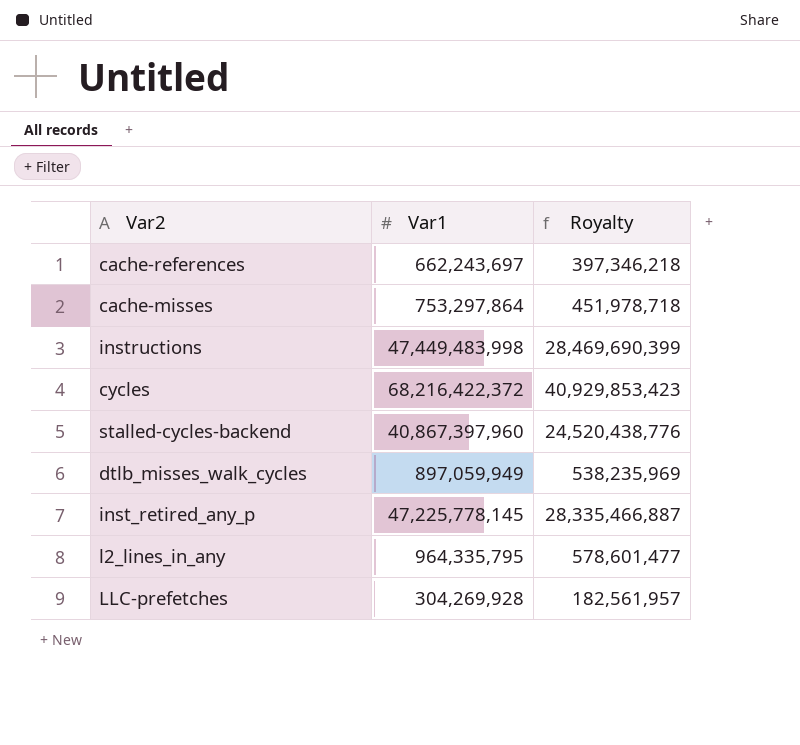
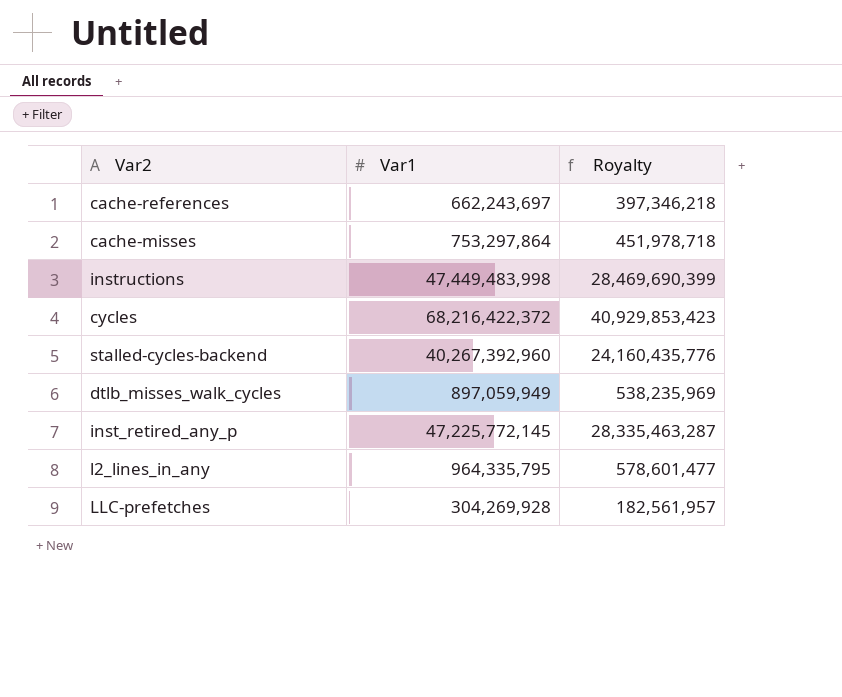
stalled-cycles-backend | Var1: 40,867,397,960 -> 40,267,392,960
stalled-cycles-backend | Royalty: 24,520,438,776 -> 24,160,435,776
inst_retired_any_p | Var1: 47,225,778,145 -> 47,225,772,145
inst_retired_any_p | Royalty: 28,335,466,887 -> 28,335,463,287

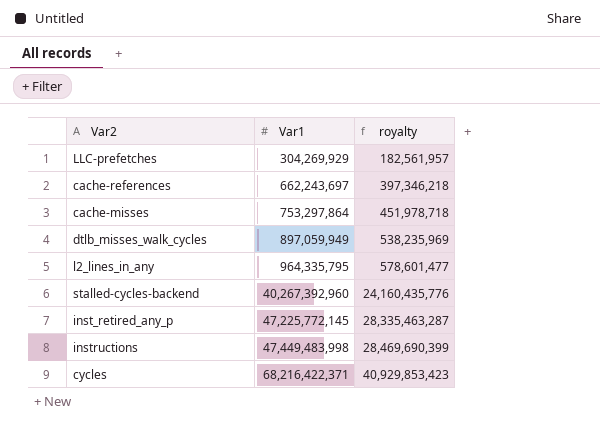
row order: none -> Var1 ascending
column name: Royalty -> royalty
LLC-prefetches | Var1: 304,269,928 -> 304,269,929
cycles | Var1: 68,216,422,372 -> 68,216,422,371

